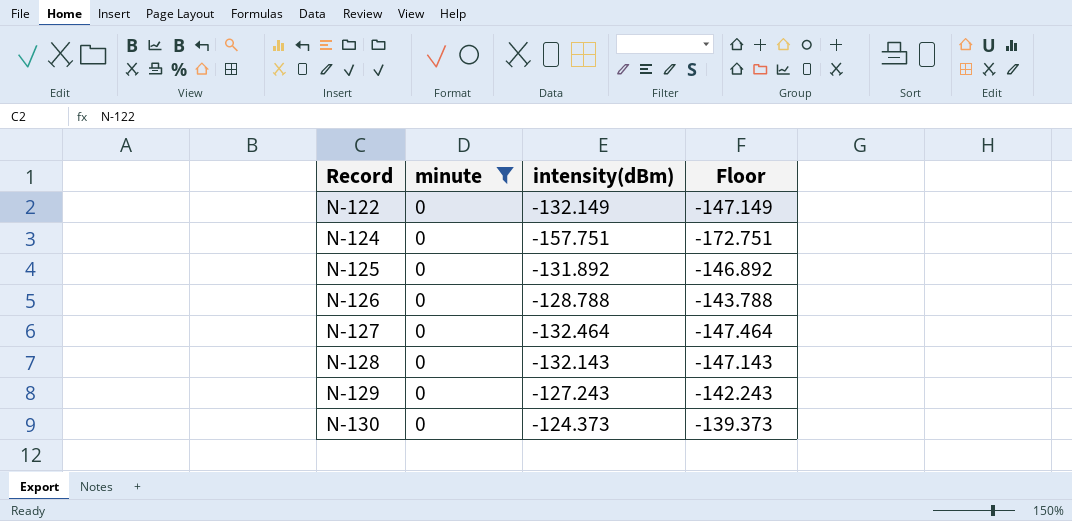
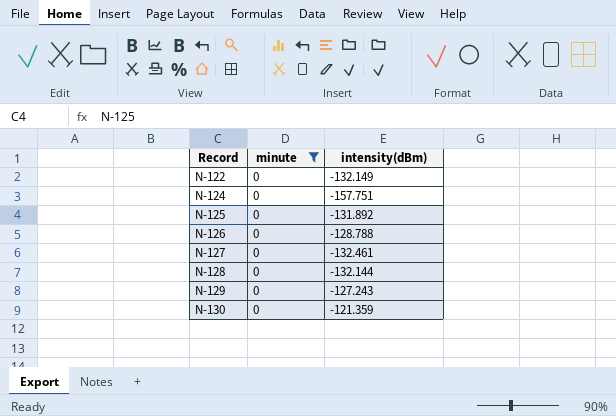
column Floor | formula: [intensity(dBm)] - 15 -> none
N-127 | intensity(dBm): -132.464 -> -132.461
N-128 | intensity(dBm): -132.143 -> -132.144
N-130 | intensity(dBm): -124.373 -> -121.359

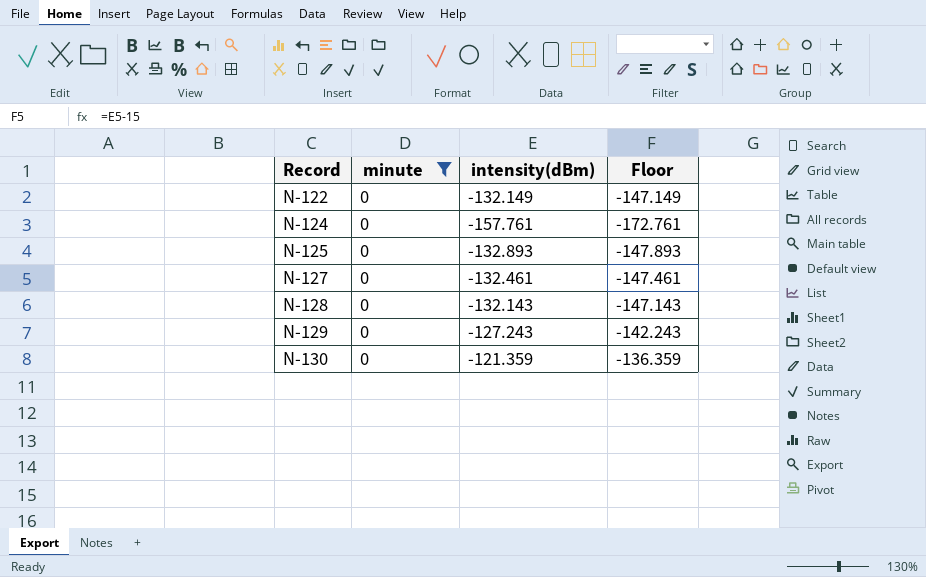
column Floor | formula: none -> [intensity(dBm)] - 15
row N-126: 0 | -128.788 -> none
N-124 | intensity(dBm): -157.751 -> -157.761
N-125 | intensity(dBm): -131.892 -> -132.893
N-128 | intensity(dBm): -132.144 -> -132.143

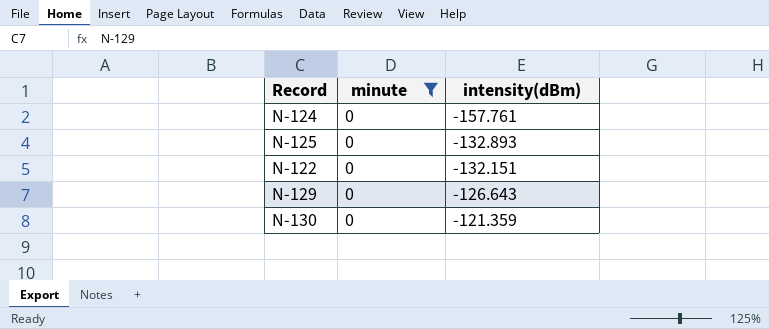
row order: Record ascending -> intensity(dBm) ascending
column Floor | formula: [intensity(dBm)] - 15 -> none
row N-127: 0 | -132.461 | -147.461 -> none
row N-128: 0 | -132.143 | -147.143 -> none
N-122 | intensity(dBm): -132.149 -> -132.151
N-129 | intensity(dBm): -127.243 -> -126.643

